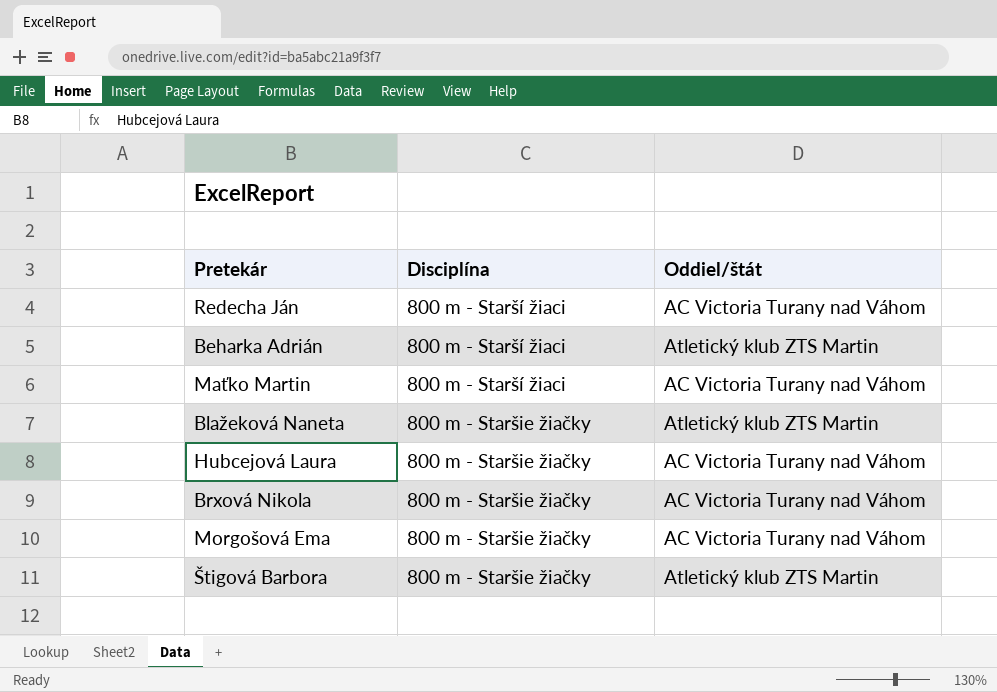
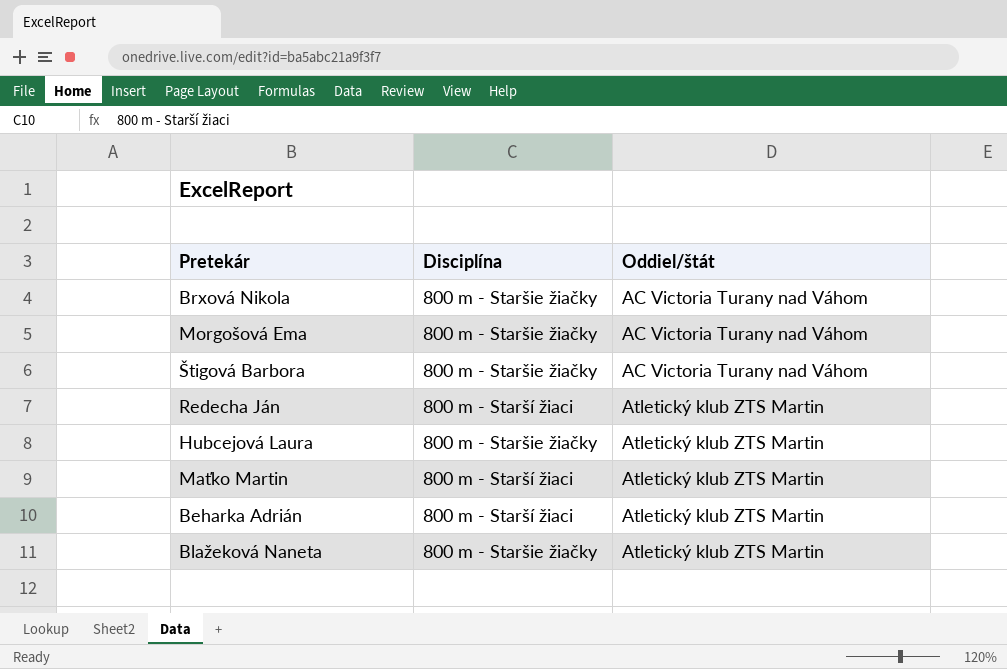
row order: Disciplína ascending -> Oddiel/štát ascending
Štigová Barbora | Oddiel/štát: Atletický klub ZTS Martin -> AC Victoria Turany nad Váhom
Redecha Ján | Oddiel/štát: AC Victoria Turany nad Váhom -> Atletický klub ZTS Martin
Hubcejová Laura | Oddiel/štát: AC Victoria Turany nad Váhom -> Atletický klub ZTS Martin
Maťko Martin | Oddiel/štát: AC Victoria Turany nad Váhom -> Atletický klub ZTS Martin

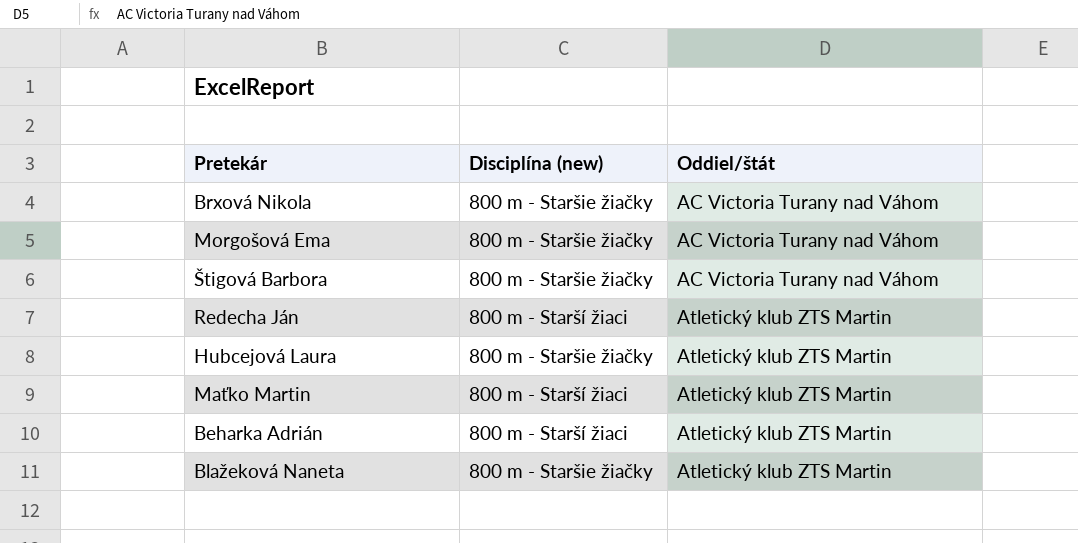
column name: Disciplína -> Disciplína (new)

